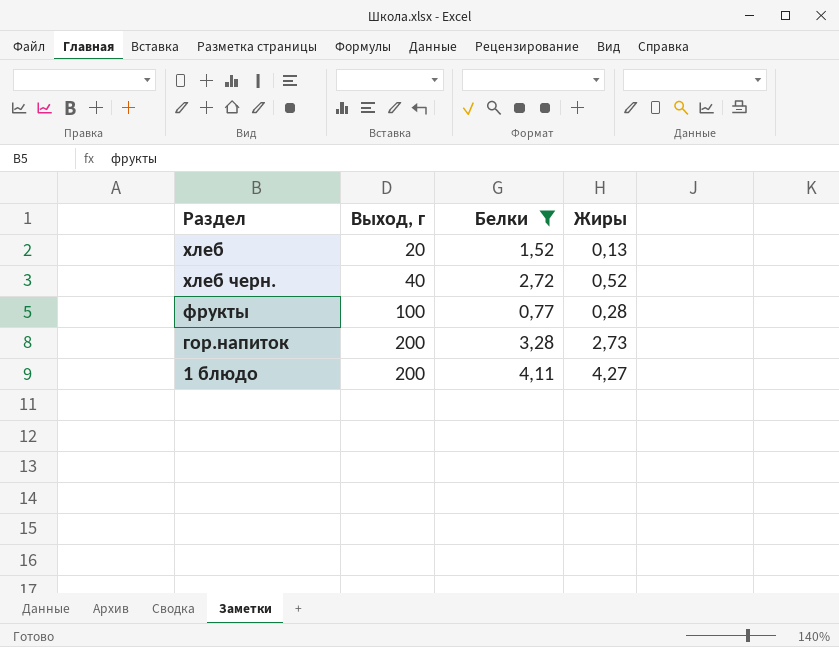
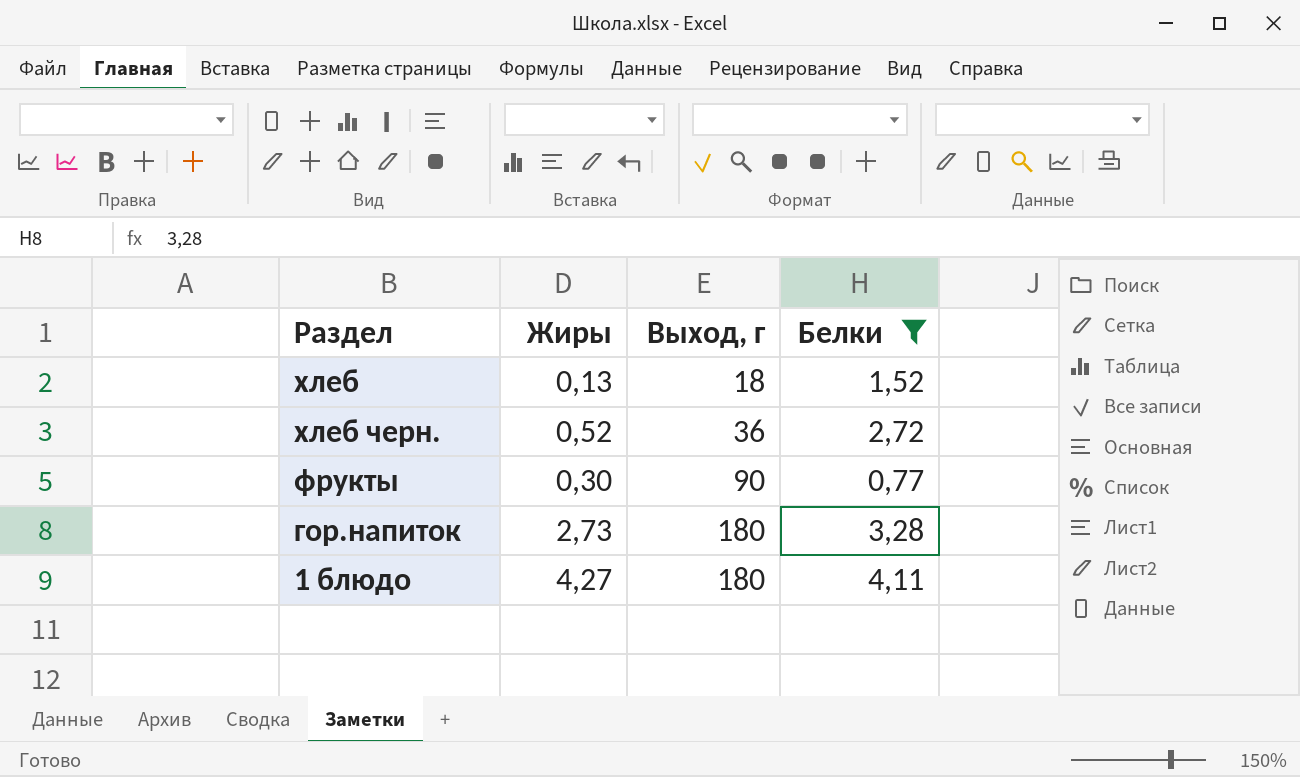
column Жиры | position: 4 -> 2
хлеб | Выход, г: 20 -> 18
хлеб черн. | Выход, г: 40 -> 36
фрукты | Жиры: 0,28 -> 0,30
фрукты | Выход, г: 100 -> 90
гор.напиток | Выход, г: 200 -> 180
1 блюдо | Выход, г: 200 -> 180

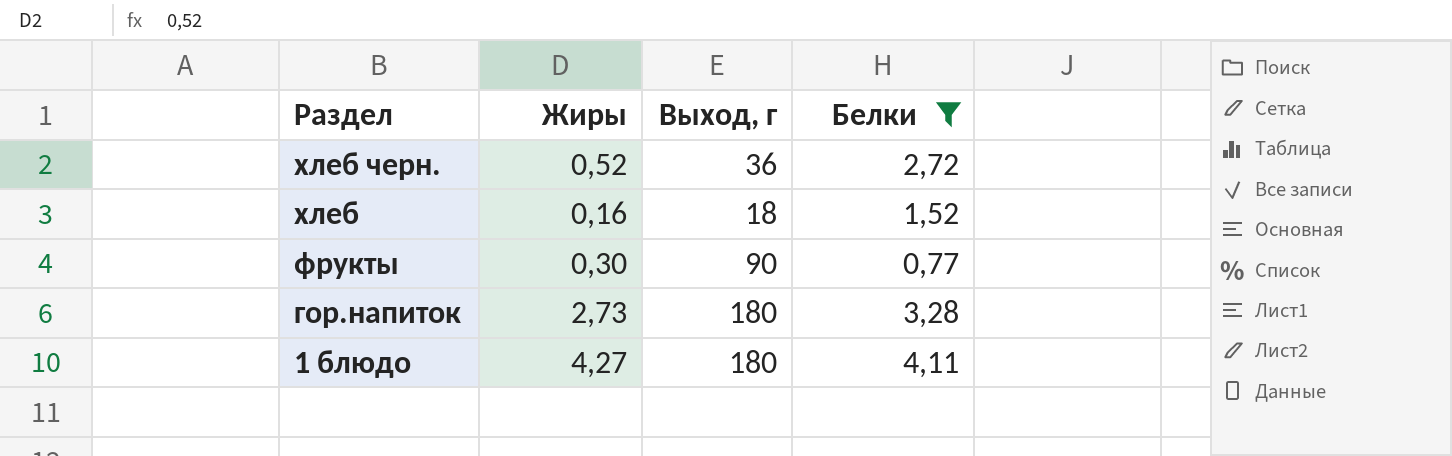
row order: Выход, г ascending -> Раздел descending
хлеб | Жиры: 0,13 -> 0,16

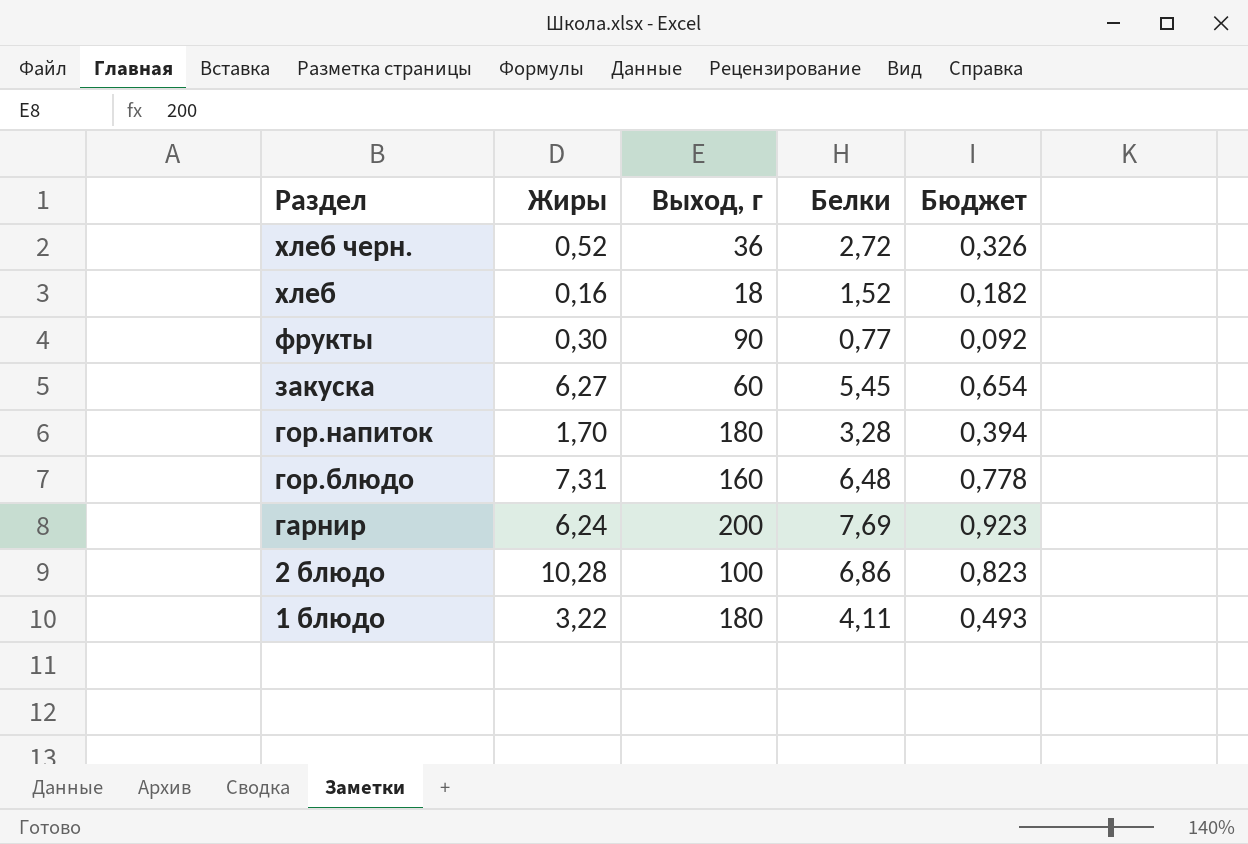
filter: Белки <= 4,11 -> none
column Бюджет | formula: none -> [Белки] * 0,12
гор.напиток | Жиры: 2,73 -> 1,70
1 блюдо | Жиры: 4,27 -> 3,22

